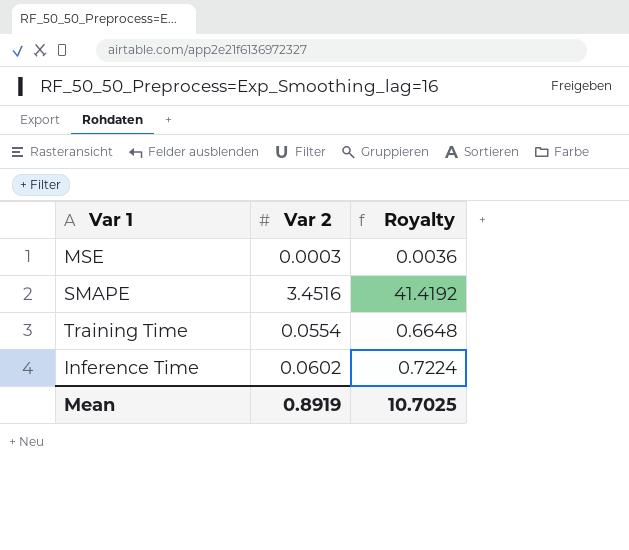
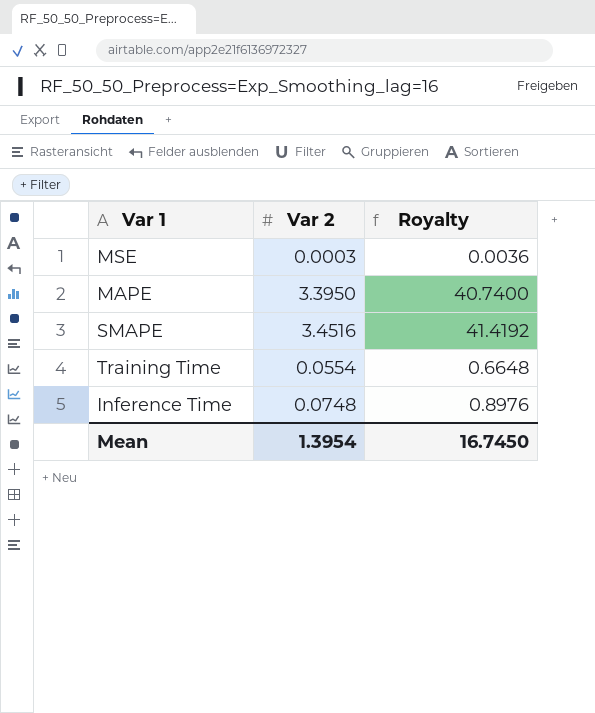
row MAPE: none -> 3.3950 | 40.7400
Inference Time | Var 2: 0.0602 -> 0.0748
Inference Time | Royalty: 0.7224 -> 0.8976
Mean | Var 2: 0.8919 -> 1.3954
Mean | Royalty: 10.7025 -> 16.7450

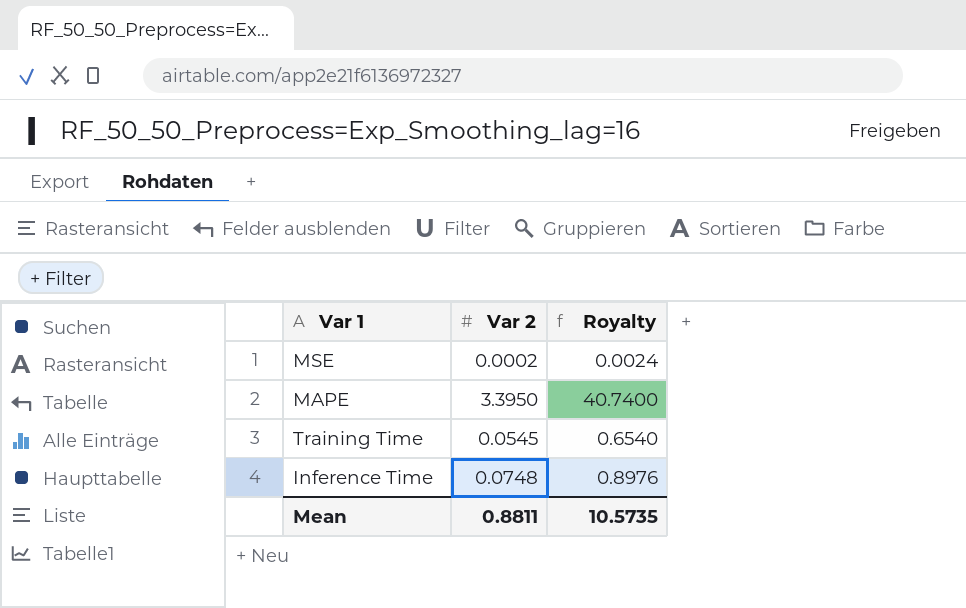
row SMAPE: 3.4516 | 41.4192 -> none
MSE | Var 2: 0.0003 -> 0.0002
MSE | Royalty: 0.0036 -> 0.0024
Training Time | Var 2: 0.0554 -> 0.0545
Training Time | Royalty: 0.6648 -> 0.6540
Mean | Var 2: 1.3954 -> 0.8811
Mean | Royalty: 16.7450 -> 10.5735

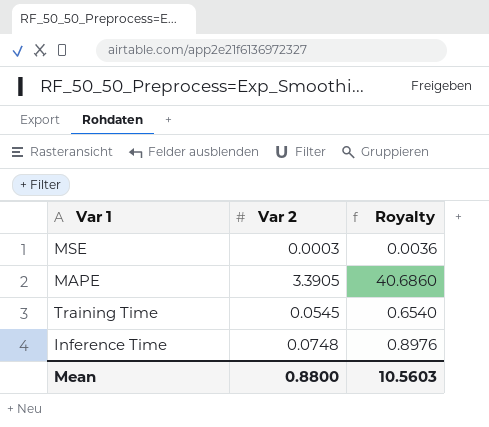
MSE | Var 2: 0.0002 -> 0.0003
MSE | Royalty: 0.0024 -> 0.0036
MAPE | Var 2: 3.3950 -> 3.3905
MAPE | Royalty: 40.7400 -> 40.6860
Mean | Var 2: 0.8811 -> 0.8800
Mean | Royalty: 10.5735 -> 10.5603

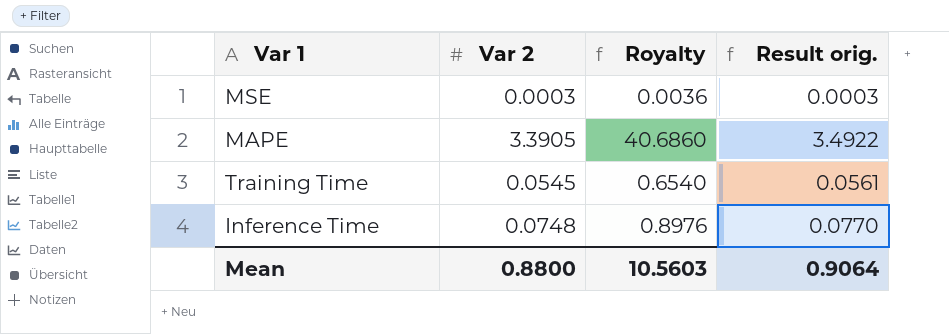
column Result orig. | formula: none -> [Var 2] * 1.03

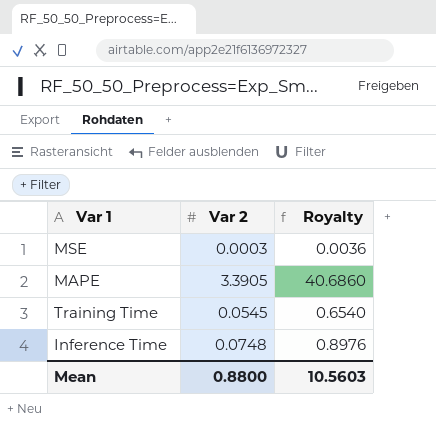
column Result orig. | formula: [Var 2] * 1.03 -> none

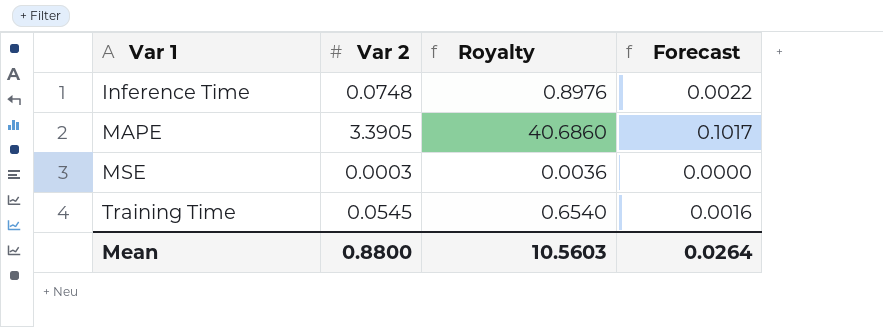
row order: none -> Var 1 ascending
column Forecast | formula: none -> [Var 2] * 0.03

